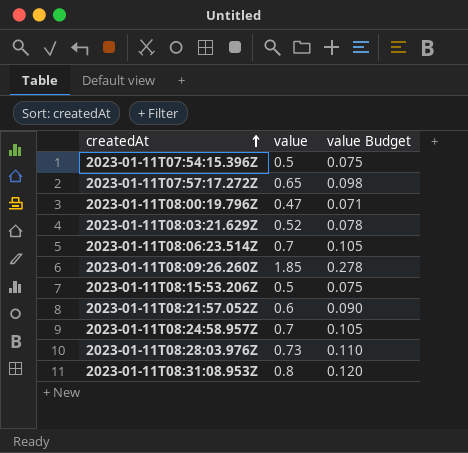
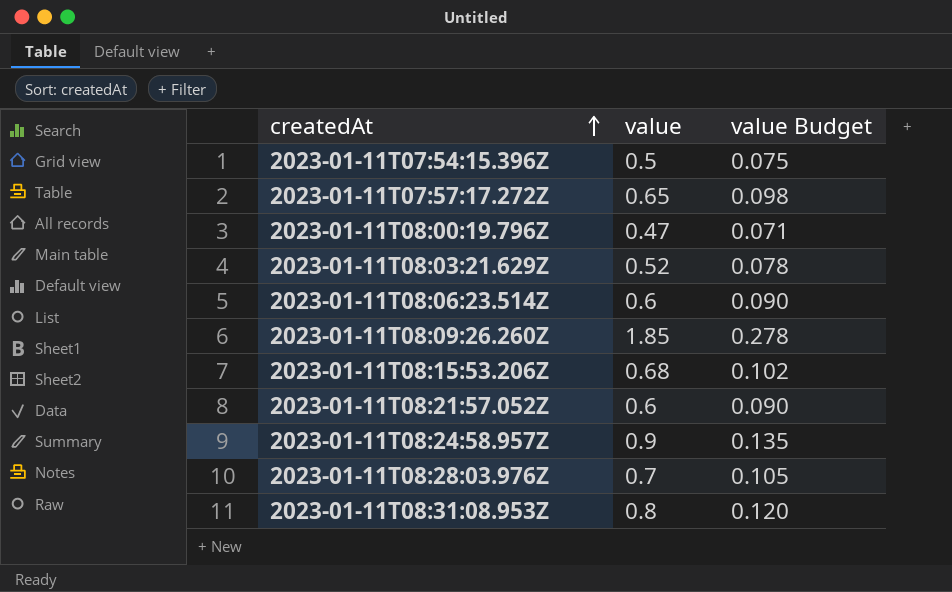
2023-01-11T08:06:23.514Z | value: 0.7 -> 0.6
2023-01-11T08:06:23.514Z | value Budget: 0.105 -> 0.090
2023-01-11T08:15:53.206Z | value: 0.5 -> 0.68
2023-01-11T08:15:53.206Z | value Budget: 0.075 -> 0.102
2023-01-11T08:24:58.957Z | value: 0.7 -> 0.9
2023-01-11T08:24:58.957Z | value Budget: 0.105 -> 0.135
2023-01-11T08:28:03.976Z | value: 0.73 -> 0.7
2023-01-11T08:28:03.976Z | value Budget: 0.110 -> 0.105

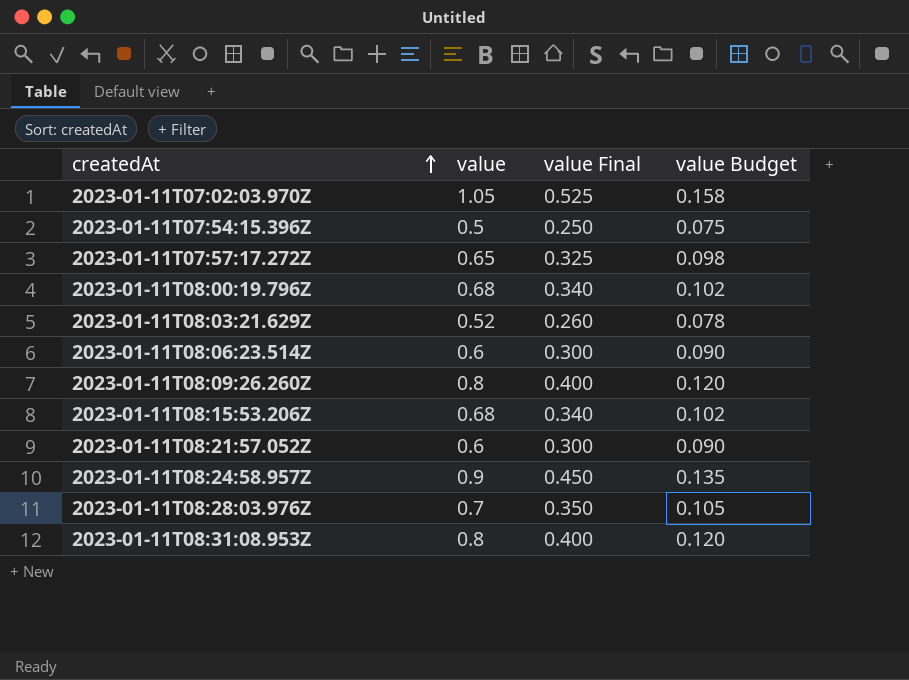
column value Final | formula: none -> [value] * 0.5
row 2023-01-11T07:02:03.970Z: none -> 1.05 | 0.525 | 0.158
2023-01-11T08:00:19.796Z | value: 0.47 -> 0.68
2023-01-11T08:00:19.796Z | value Budget: 0.071 -> 0.102
2023-01-11T08:09:26.260Z | value: 1.85 -> 0.8
2023-01-11T08:09:26.260Z | value Budget: 0.278 -> 0.120

